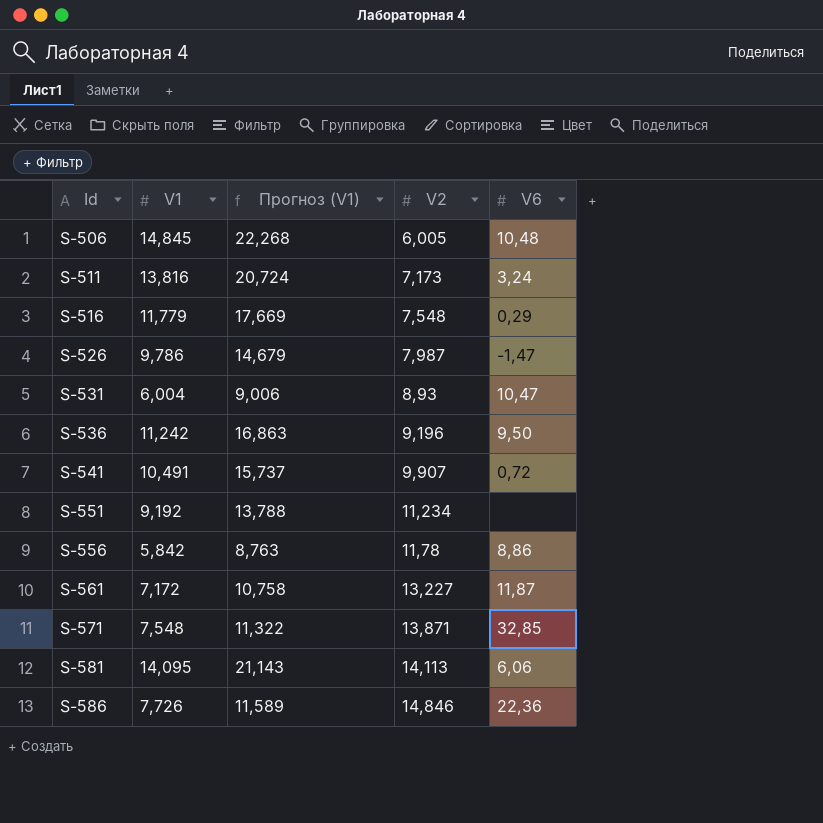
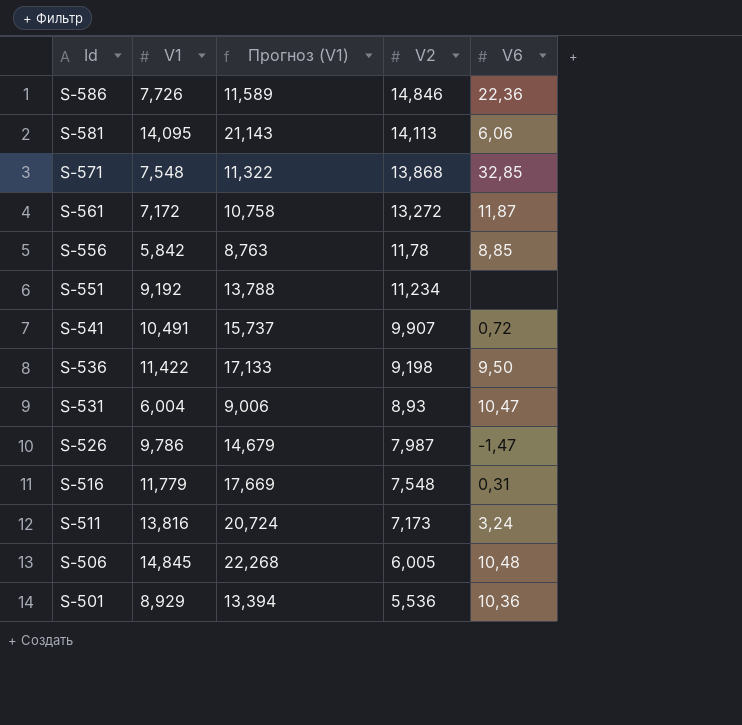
row order: Id ascending -> Id descending
S-571 | V2: 13,871 -> 13,868
S-561 | V2: 13,227 -> 13,272
S-556 | V6: 8,86 -> 8,85
S-536 | V1: 11,242 -> 11,422
S-536 | Прогноз (V1): 16,863 -> 17,133
S-536 | V2: 9,196 -> 9,198
S-516 | V6: 0,29 -> 0,31
row S-501: none -> 8,929 | 13,394 | 5,536 | 10,36

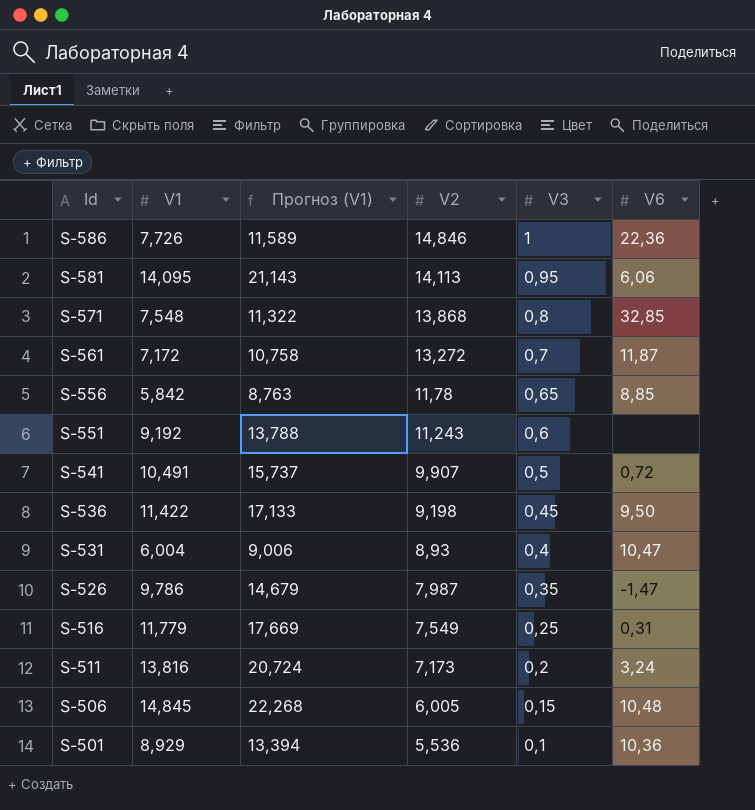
column V3 | position: none -> 5
S-551 | V2: 11,234 -> 11,243
S-516 | V2: 7,548 -> 7,549

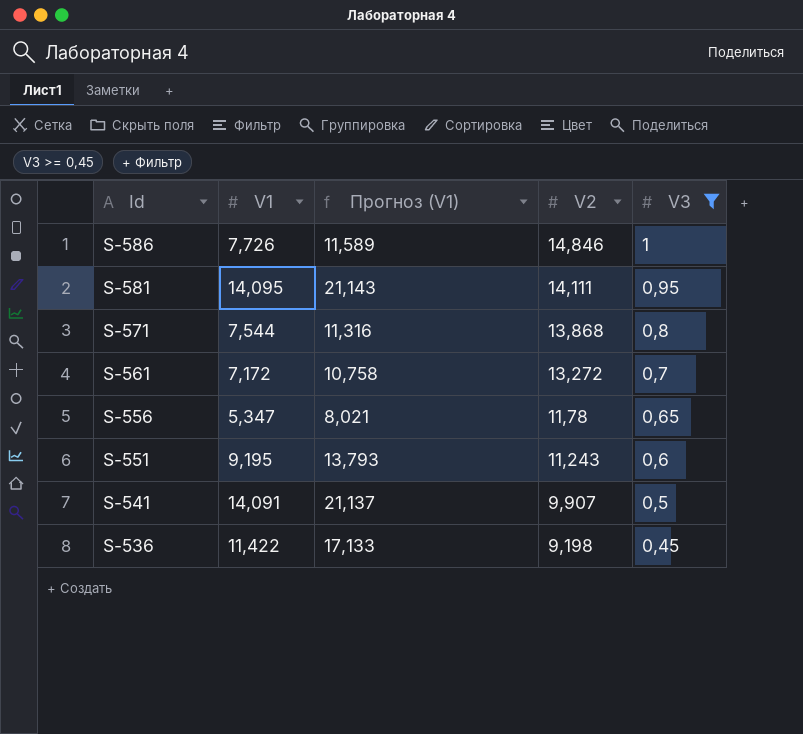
filter: none -> V3 >= 0,45
column V6 | position: 6 -> none
S-581 | V2: 14,113 -> 14,111
S-571 | V1: 7,548 -> 7,544
S-571 | Прогноз (V1): 11,322 -> 11,316
S-556 | V1: 5,842 -> 5,347
S-556 | Прогноз (V1): 8,763 -> 8,021
S-551 | V1: 9,192 -> 9,195
S-551 | Прогноз (V1): 13,788 -> 13,793
S-541 | V1: 10,491 -> 14,091
S-541 | Прогноз (V1): 15,737 -> 21,137

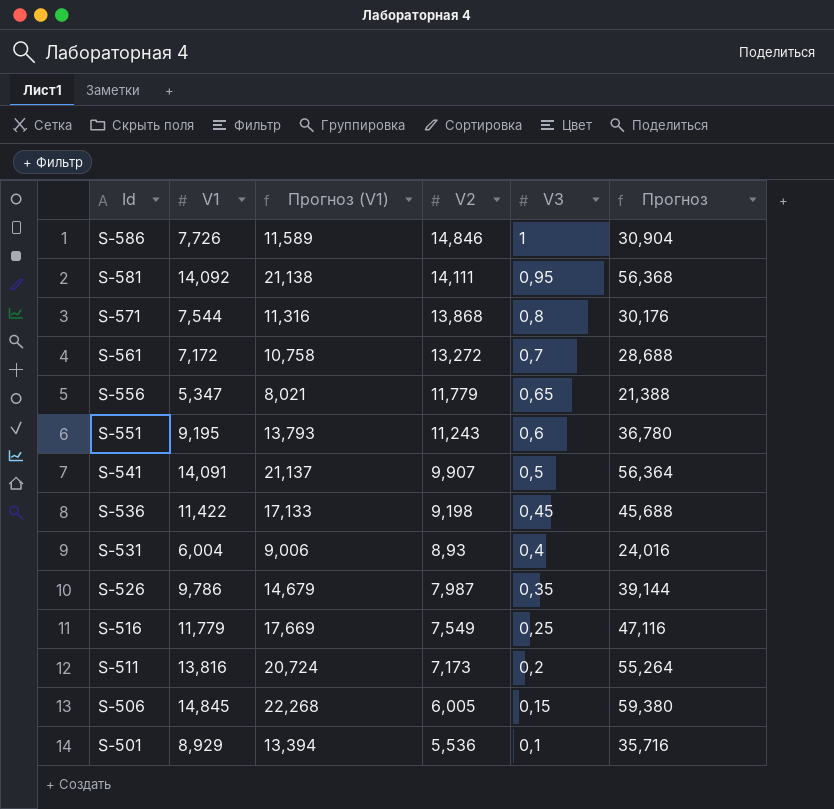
filter: V3 >= 0,45 -> none
column Прогноз | formula: none -> [V1] * 4
S-581 | V1: 14,095 -> 14,092
S-581 | Прогноз (V1): 21,143 -> 21,138
S-556 | V2: 11,78 -> 11,779

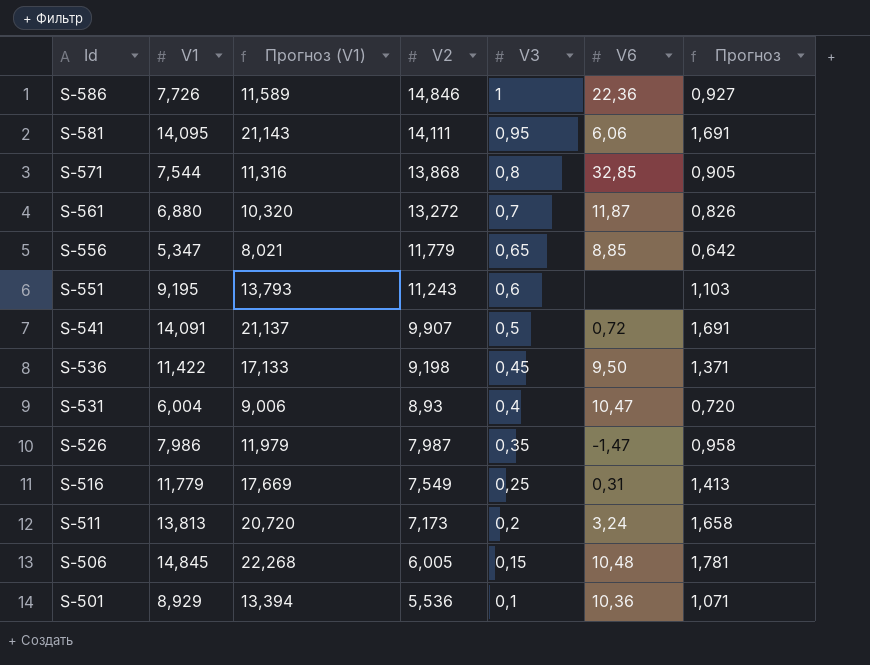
column V6 | position: none -> 6
column Прогноз | formula: [V1] * 4 -> [V1] * 0,12
S-581 | V1: 14,092 -> 14,095
S-581 | Прогноз (V1): 21,138 -> 21,143
S-561 | V1: 7,172 -> 6,880
S-561 | Прогноз (V1): 10,758 -> 10,320
S-526 | V1: 9,786 -> 7,986
S-526 | Прогноз (V1): 14,679 -> 11,979
S-511 | V1: 13,816 -> 13,813
S-511 | Прогноз (V1): 20,724 -> 20,720

